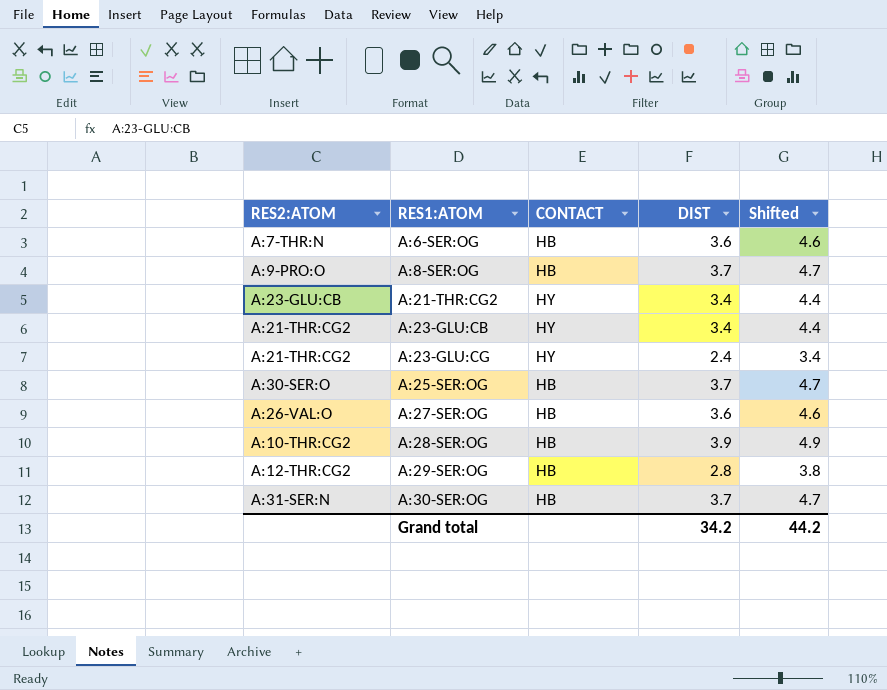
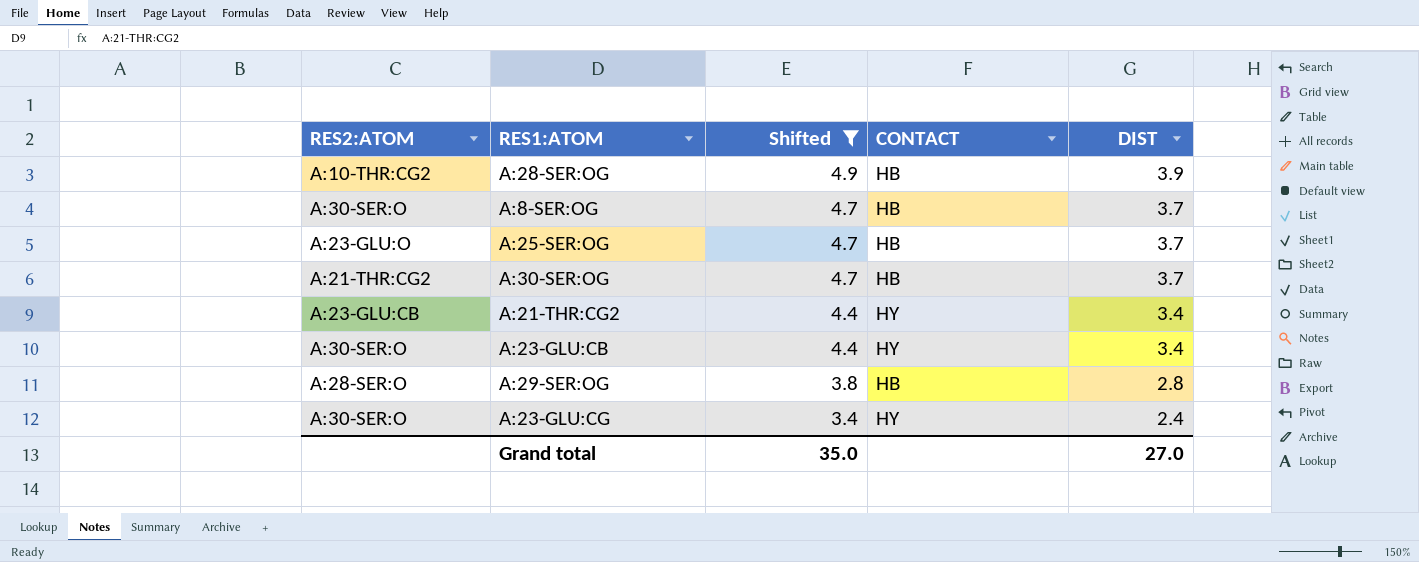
filter: none -> Shifted != 4.6
row order: RES1:ATOM ascending -> Shifted descending
column Shifted | position: 5 -> 3
A:8-SER:OG | RES2:ATOM: A:9-PRO:O -> A:30-SER:O
A:25-SER:OG | RES2:ATOM: A:30-SER:O -> A:23-GLU:O
A:30-SER:OG | RES2:ATOM: A:31-SER:N -> A:21-THR:CG2
A:23-GLU:CB | RES2:ATOM: A:21-THR:CG2 -> A:30-SER:O
A:29-SER:OG | RES2:ATOM: A:12-THR:CG2 -> A:28-SER:O
A:23-GLU:CG | RES2:ATOM: A:21-THR:CG2 -> A:30-SER:O
Grand total | Shifted: 44.2 -> 35.0
Grand total | DIST: 34.2 -> 27.0

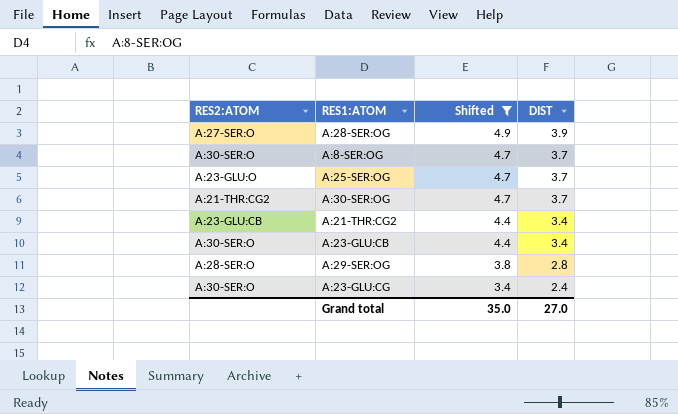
column CONTACT | position: 4 -> none
A:28-SER:OG | RES2:ATOM: A:10-THR:CG2 -> A:27-SER:O

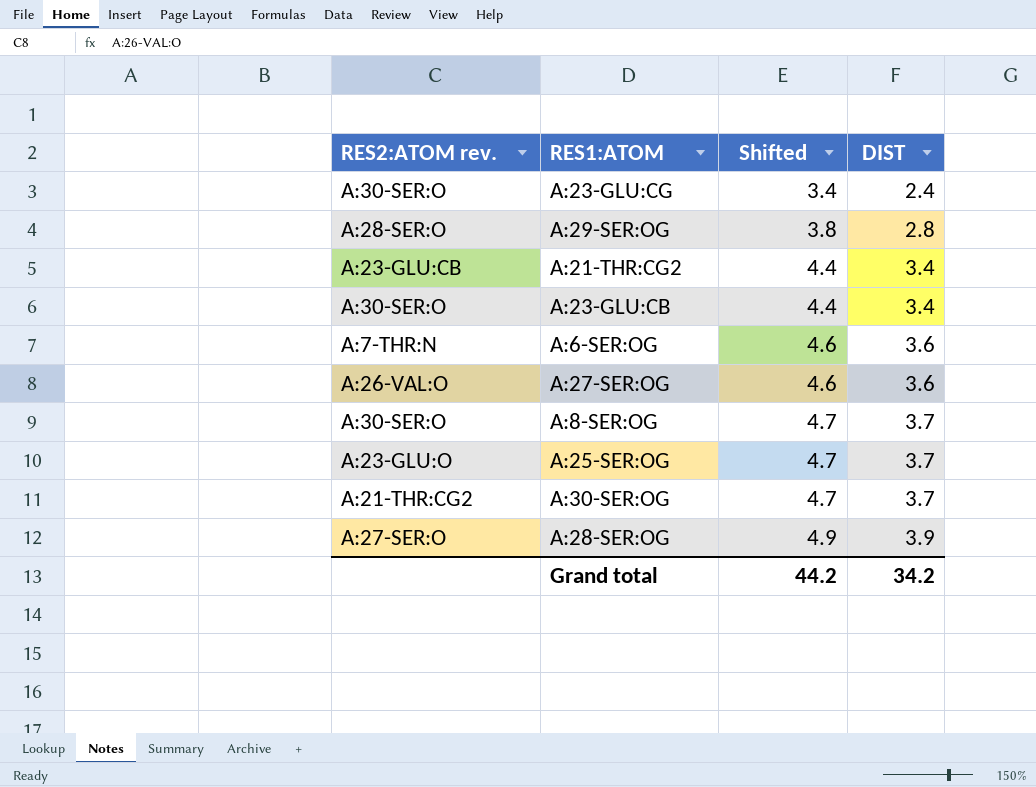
filter: Shifted != 4.6 -> none
row order: Shifted descending -> Shifted ascending
column name: RES2:ATOM -> RES2:ATOM rev.
Grand total | Shifted: 35.0 -> 44.2
Grand total | DIST: 27.0 -> 34.2

